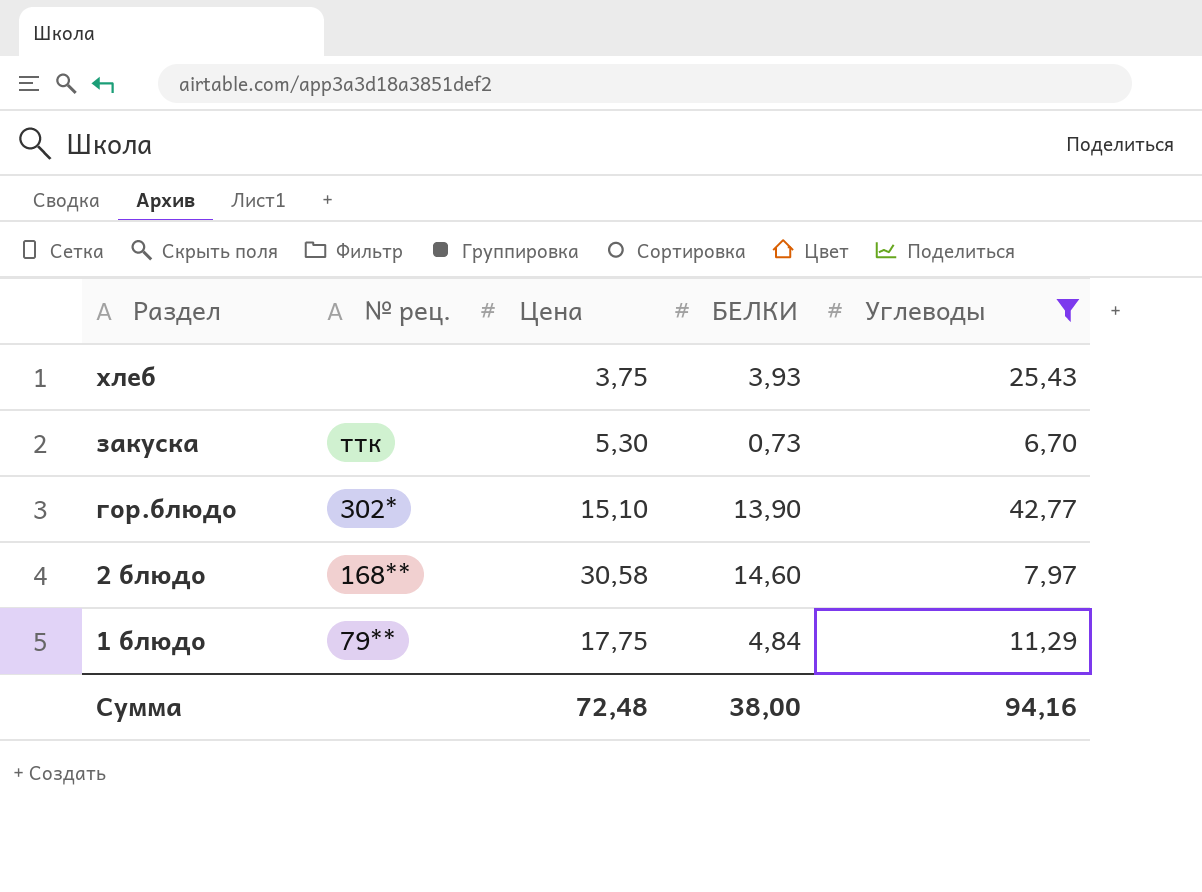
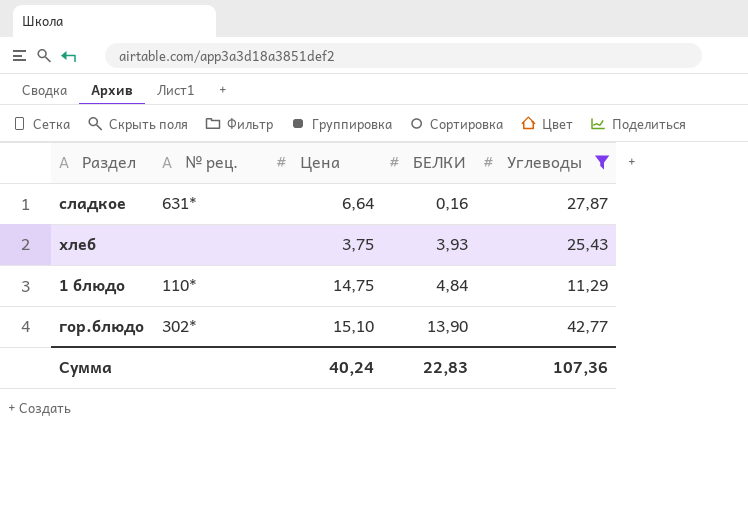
row order: Раздел descending -> БЕЛКИ ascending
row закуска: ттк | 5,30 | 0,73 | 6,70 -> none
row 2 блюдо: 168** | 30,58 | 14,60 | 7,97 -> none
row сладкое: none -> 631* | 6,64 | 0,16 | 27,87
1 блюдо | № рец.: 79** -> 110*
1 блюдо | Цена: 17,75 -> 14,75
Сумма | Цена: 72,48 -> 40,24
Сумма | БЕЛКИ: 38,00 -> 22,83
Сумма | Углеводы: 94,16 -> 107,36

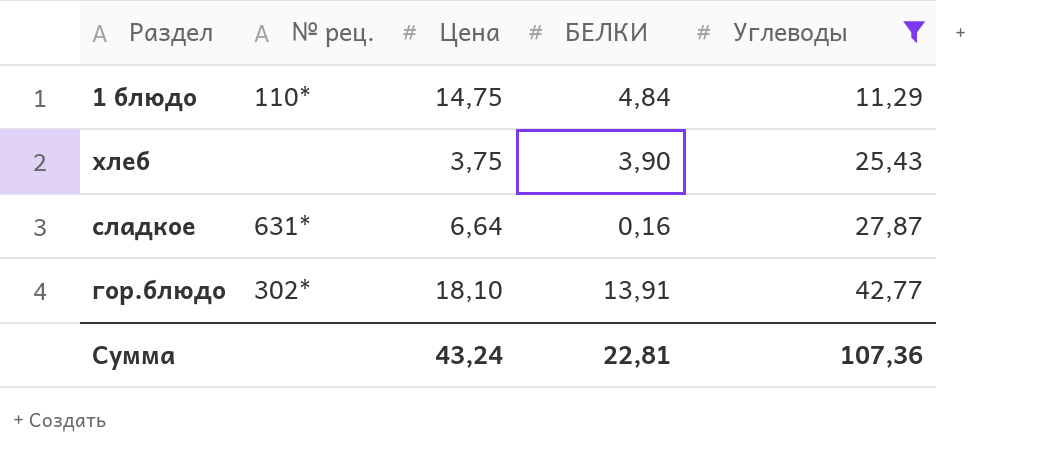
row order: БЕЛКИ ascending -> Углеводы ascending
хлеб | БЕЛКИ: 3,93 -> 3,90
гор.блюдо | Цена: 15,10 -> 18,10
гор.блюдо | БЕЛКИ: 13,90 -> 13,91
Сумма | Цена: 40,24 -> 43,24
Сумма | БЕЛКИ: 22,83 -> 22,81

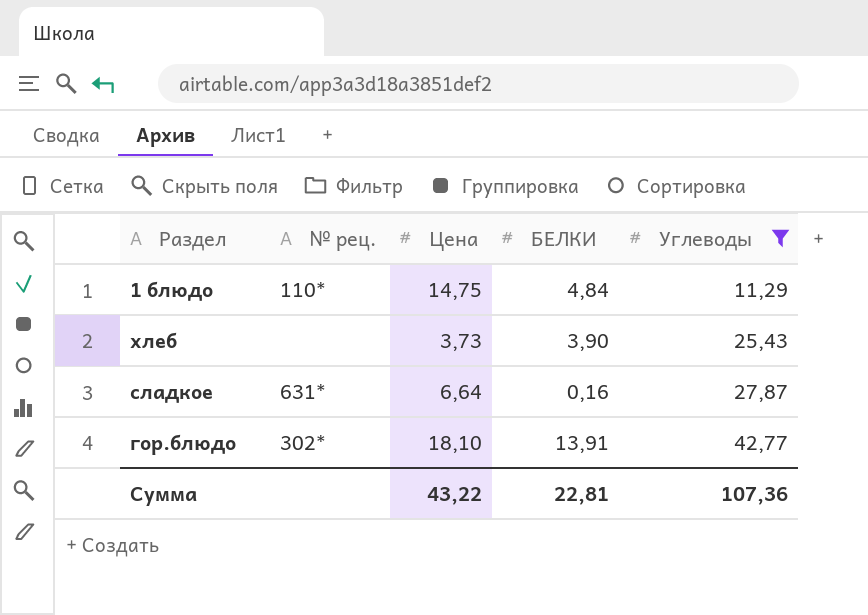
хлеб | Цена: 3,75 -> 3,73
Сумма | Цена: 43,24 -> 43,22

